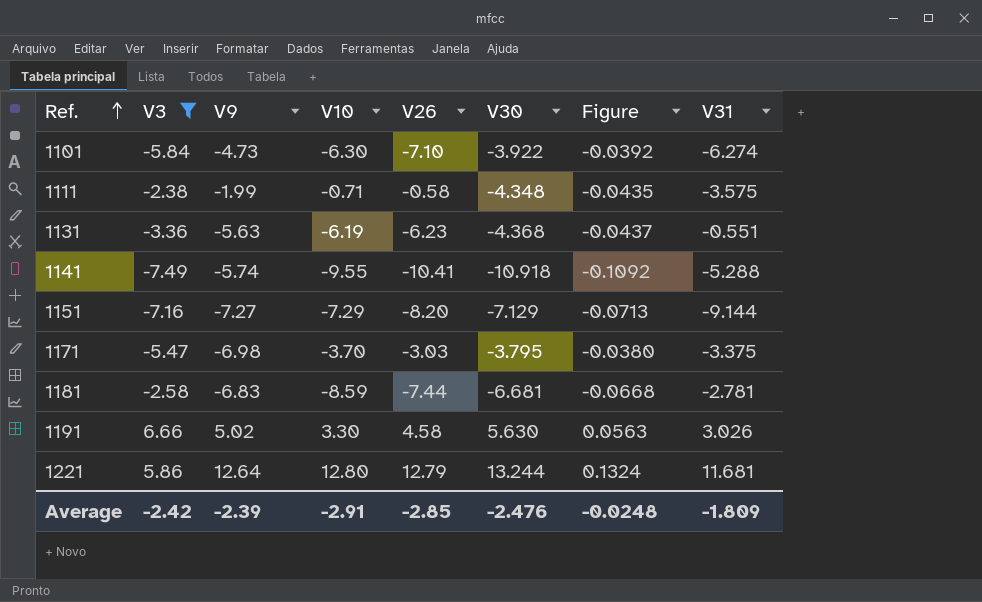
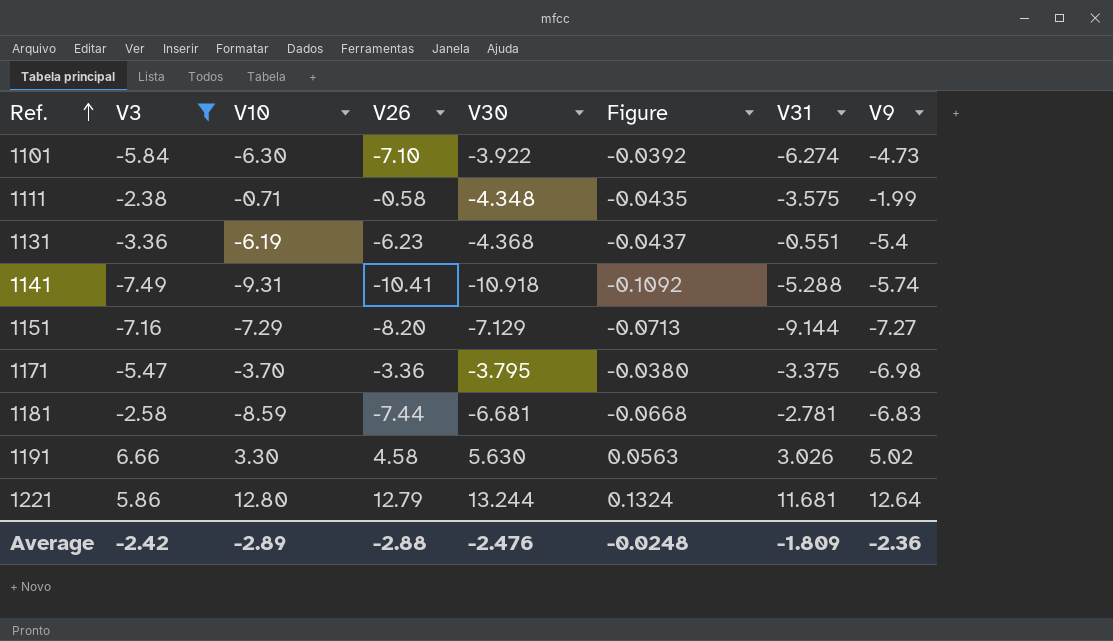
column V9 | position: 3 -> 8
1131 | V9: -5.63 -> -5.4
1141 | V10: -9.55 -> -9.31
1171 | V26: -3.03 -> -3.36
Average | V10: -2.91 -> -2.89
Average | V26: -2.85 -> -2.88
Average | V9: -2.39 -> -2.36

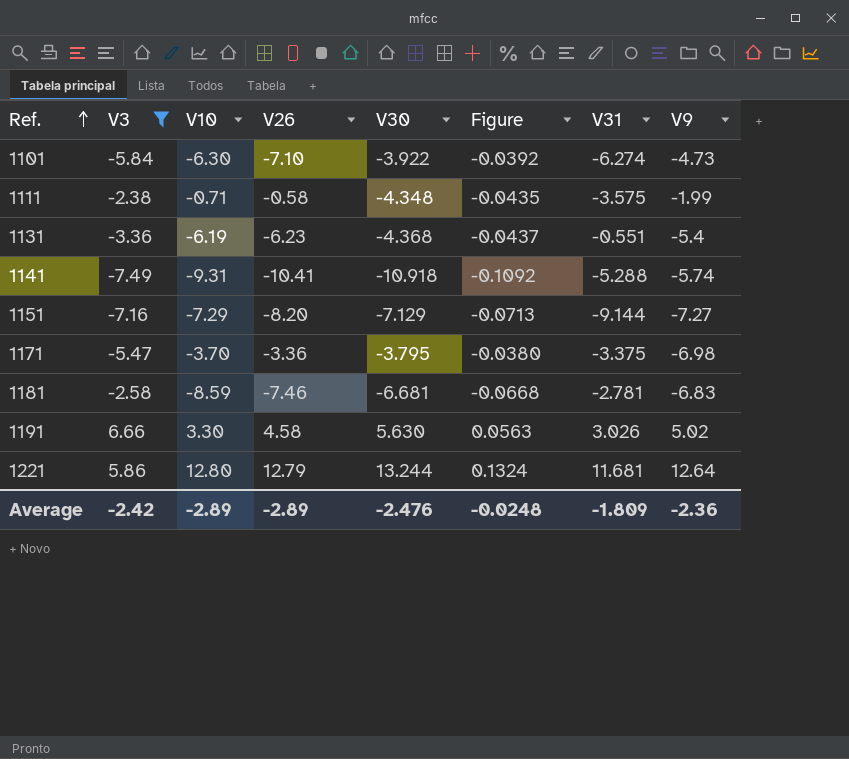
1181 | V26: -7.44 -> -7.46
Average | V26: -2.88 -> -2.89

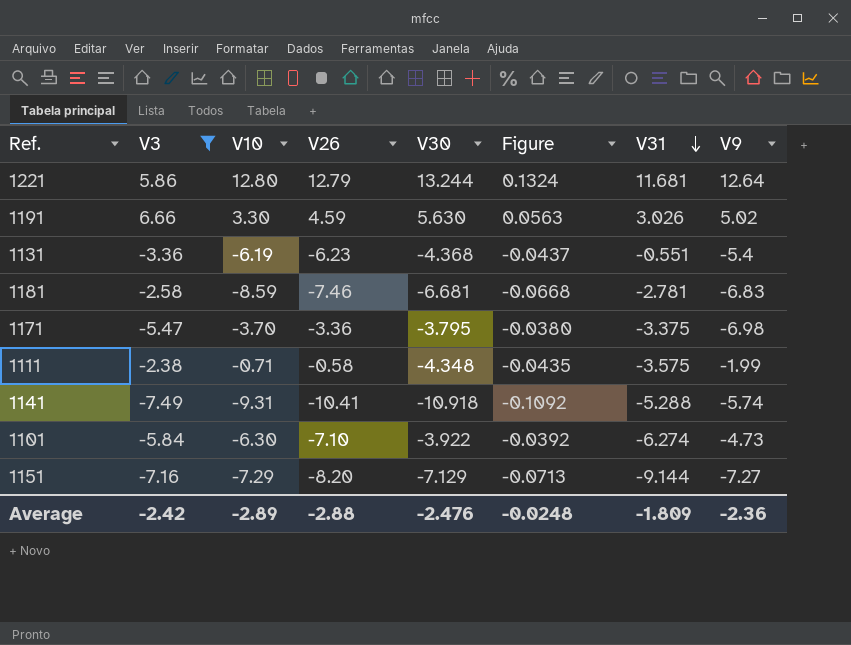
row order: Ref. ascending -> V31 descending
1191 | V26: 4.58 -> 4.59
Average | V26: -2.89 -> -2.88

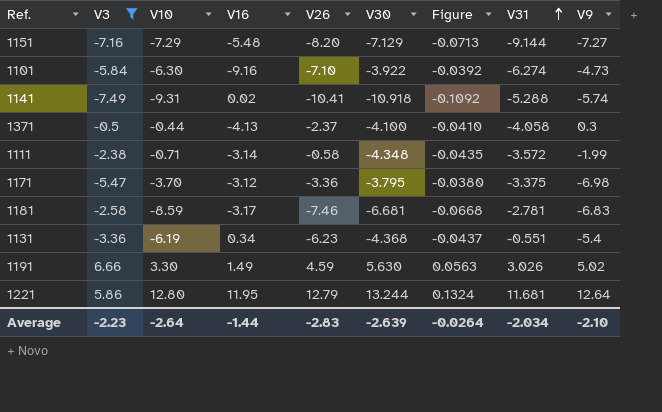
row order: V31 descending -> V31 ascending
column V16 | position: none -> 4
row 1371: none -> -0.5 | -0.44 | -4.13 | -2.37 | -4.100 | -0.0410 | -4.058 | 0.3
1111 | V31: -3.575 -> -3.572
Average | V3: -2.42 -> -2.23
Average | V10: -2.89 -> -2.64
Average | V26: -2.88 -> -2.83
Average | V30: -2.476 -> -2.639
Average | Figure: -0.0248 -> -0.0264
Average | V31: -1.809 -> -2.034
Average | V9: -2.36 -> -2.10

